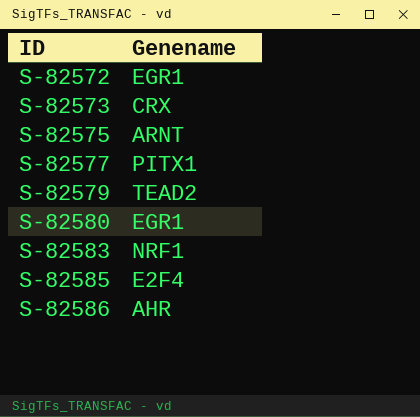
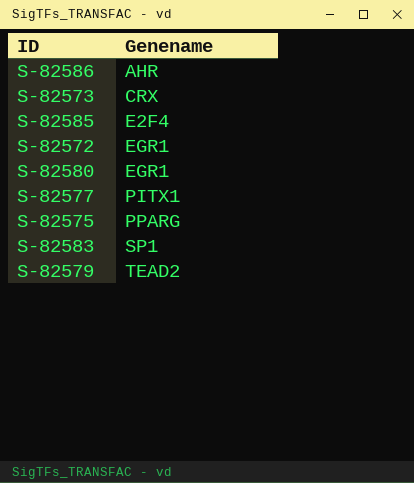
row order: ID ascending -> Genename ascending
S-82575 | Genename: ARNT -> PPARG
S-82583 | Genename: NRF1 -> SP1

